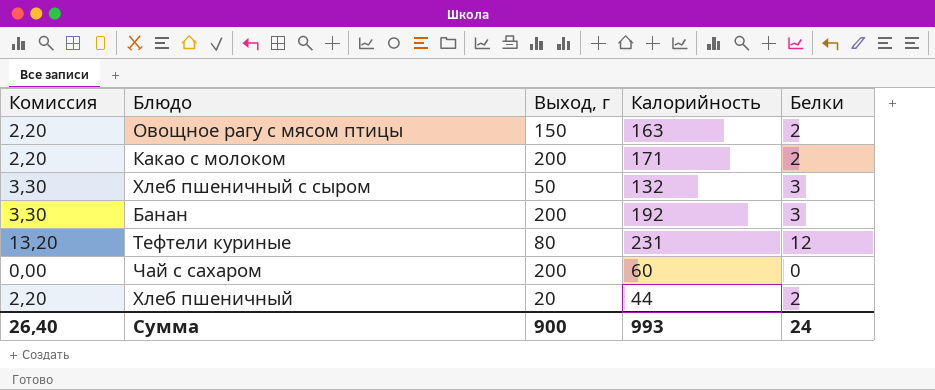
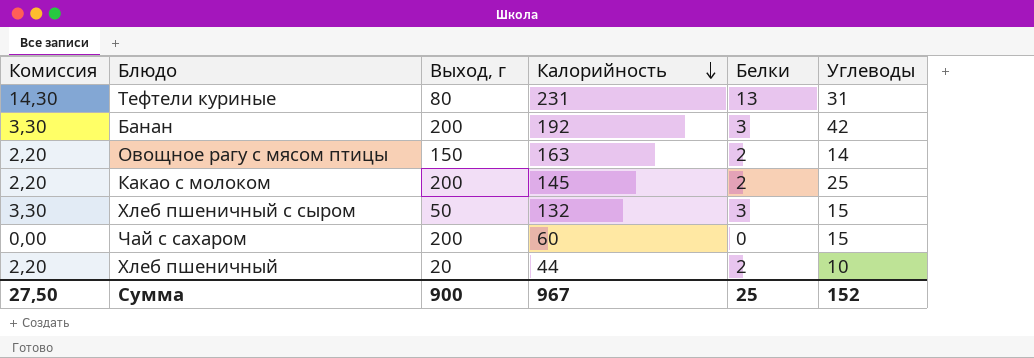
row order: none -> Калорийность descending
column Углеводы | position: none -> 6
Тефтели куриные | Комиссия: 13,20 -> 14,30
Тефтели куриные | Белки: 12 -> 13
Какао с молоком | Калорийность: 171 -> 145
Сумма | Комиссия: 26,40 -> 27,50
Сумма | Калорийность: 993 -> 967
Сумма | Белки: 24 -> 25

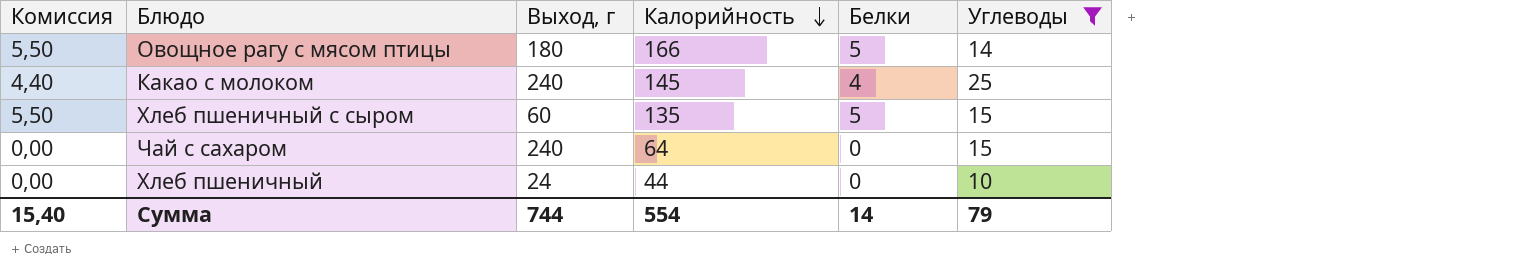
filter: none -> Углеводы <= 25
Овощное рагу с мясом птицы | Комиссия: 2,20 -> 5,50
Овощное рагу с мясом птицы | Выход, г: 150 -> 180
Овощное рагу с мясом птицы | Калорийность: 163 -> 166
Овощное рагу с мясом птицы | Белки: 2 -> 5
Какао с молоком | Комиссия: 2,20 -> 4,40
Какао с молоком | Выход, г: 200 -> 240
Какао с молоком | Белки: 2 -> 4
Хлеб пшеничный с сыром | Комиссия: 3,30 -> 5,50
Хлеб пшеничный с сыром | Выход, г: 50 -> 60
Хлеб пшеничный с сыром | Калорийность: 132 -> 135
Хлеб пшеничный с сыром | Белки: 3 -> 5
Чай с сахаром | Выход, г: 200 -> 240
Чай с сахаром | Калорийность: 60 -> 64
Хлеб пшеничный | Комиссия: 2,20 -> 0,00
Хлеб пшеничный | Выход, г: 20 -> 24
Хлеб пшеничный | Белки: 2 -> 0
Сумма | Комиссия: 27,50 -> 15,40
Сумма | Выход, г: 900 -> 744
Сумма | Калорийность: 967 -> 554
Сумма | Белки: 25 -> 14
Сумма | Углеводы: 152 -> 79

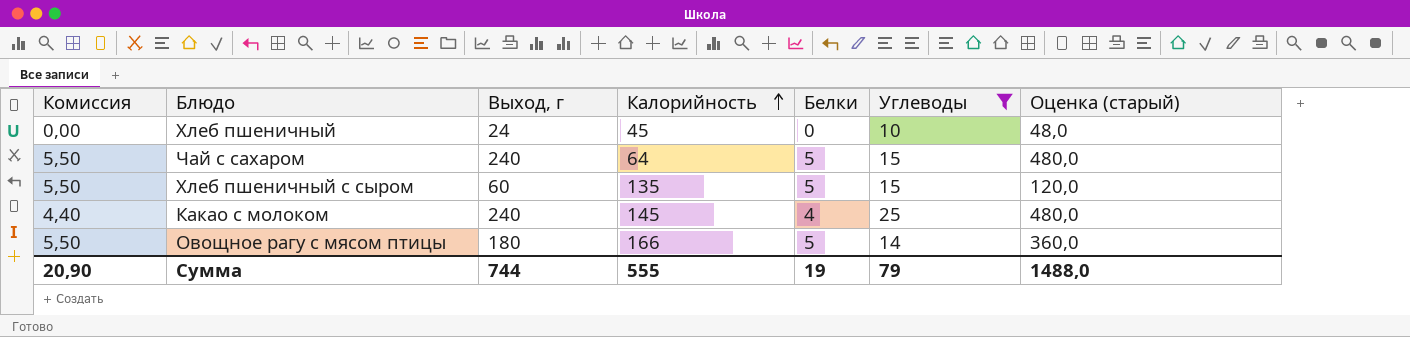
row order: Калорийность descending -> Калорийность ascending
column Оценка (старый) | formula: none -> [Выход, г] * 2
Хлеб пшеничный | Калорийность: 44 -> 45
Чай с сахаром | Комиссия: 0,00 -> 5,50
Чай с сахаром | Белки: 0 -> 5
Сумма | Комиссия: 15,40 -> 20,90
Сумма | Калорийность: 554 -> 555
Сумма | Белки: 14 -> 19

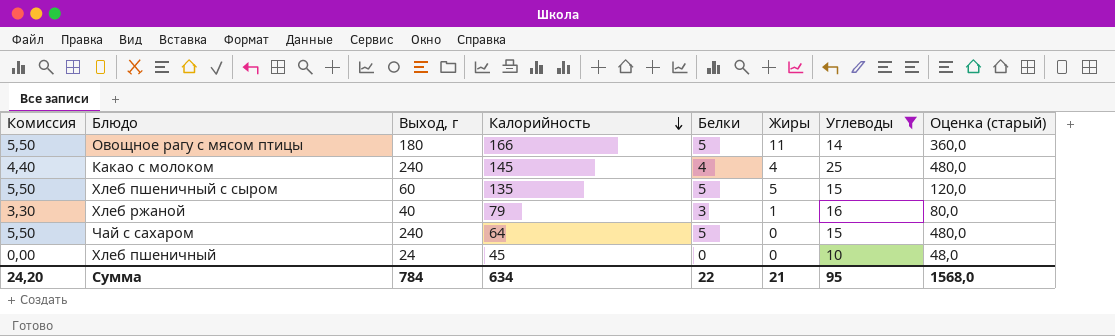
row order: Калорийность ascending -> Калорийность descending
column Жиры | position: none -> 6
row Хлеб ржаной: none -> 3,30 | 40 | 79 | 3 | 1 | 16 | 80,0
Сумма | Комиссия: 20,90 -> 24,20
Сумма | Выход, г: 744 -> 784
Сумма | Калорийность: 555 -> 634
Сумма | Белки: 19 -> 22
Сумма | Углеводы: 79 -> 95
Сумма | Оценка (старый): 1488,0 -> 1568,0

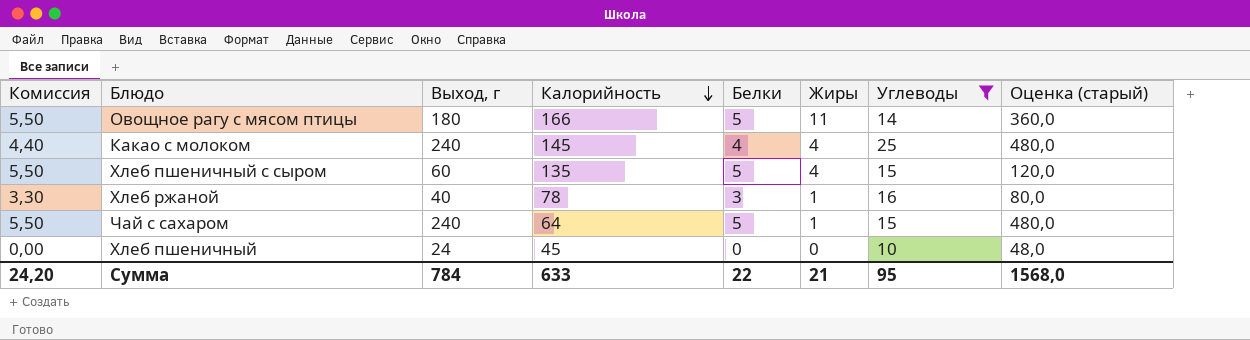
Хлеб пшеничный с сыром | Жиры: 5 -> 4
Хлеб ржаной | Калорийность: 79 -> 78
Чай с сахаром | Жиры: 0 -> 1
Сумма | Калорийность: 634 -> 633

